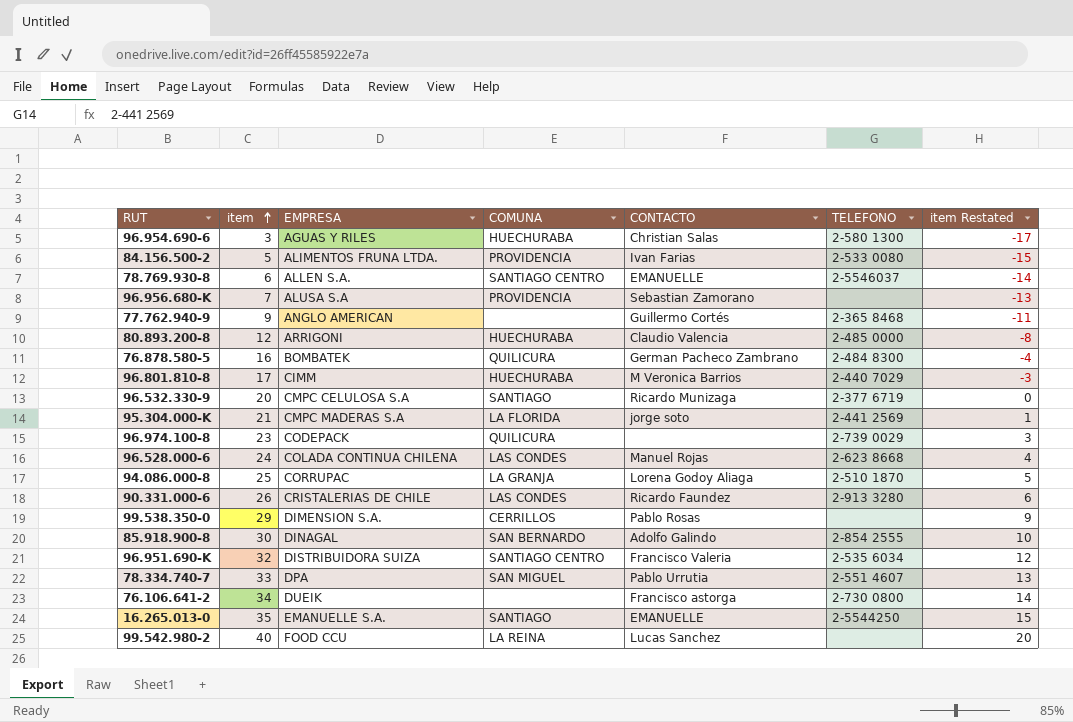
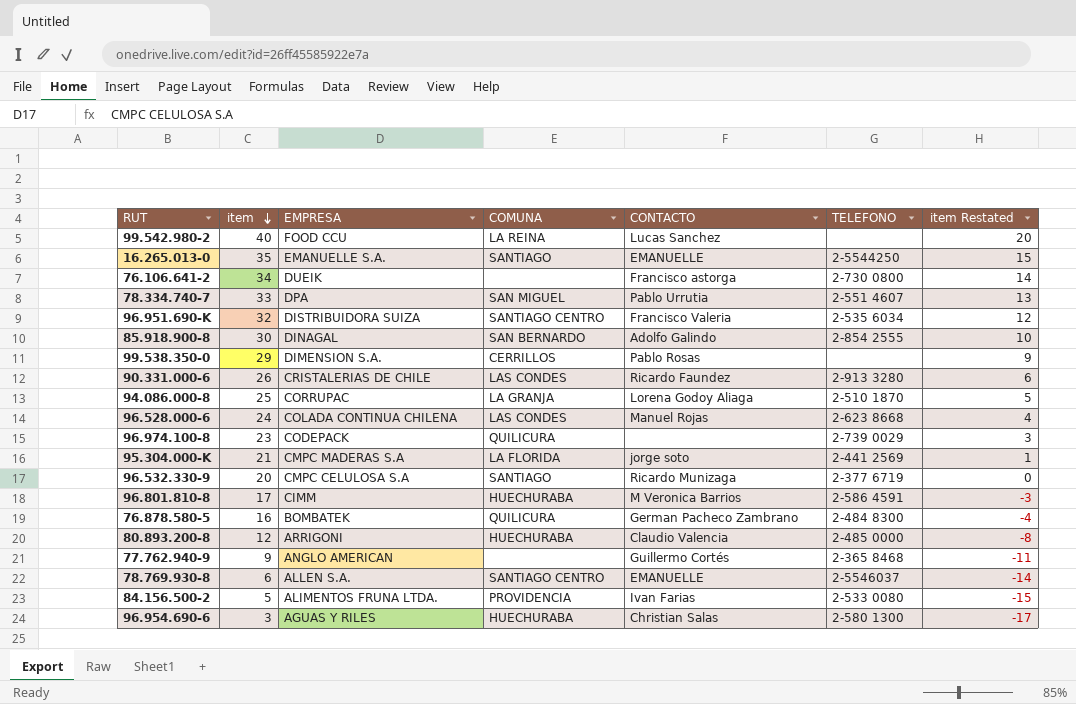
row order: item ascending -> item descending
row 96.956.680-K: 7 | ALUSA S.A | PROVIDENCIA | Sebastian Zamorano | none | -13 -> none
96.801.810-8 | TELEFONO: 2-440 7029 -> 2-586 4591

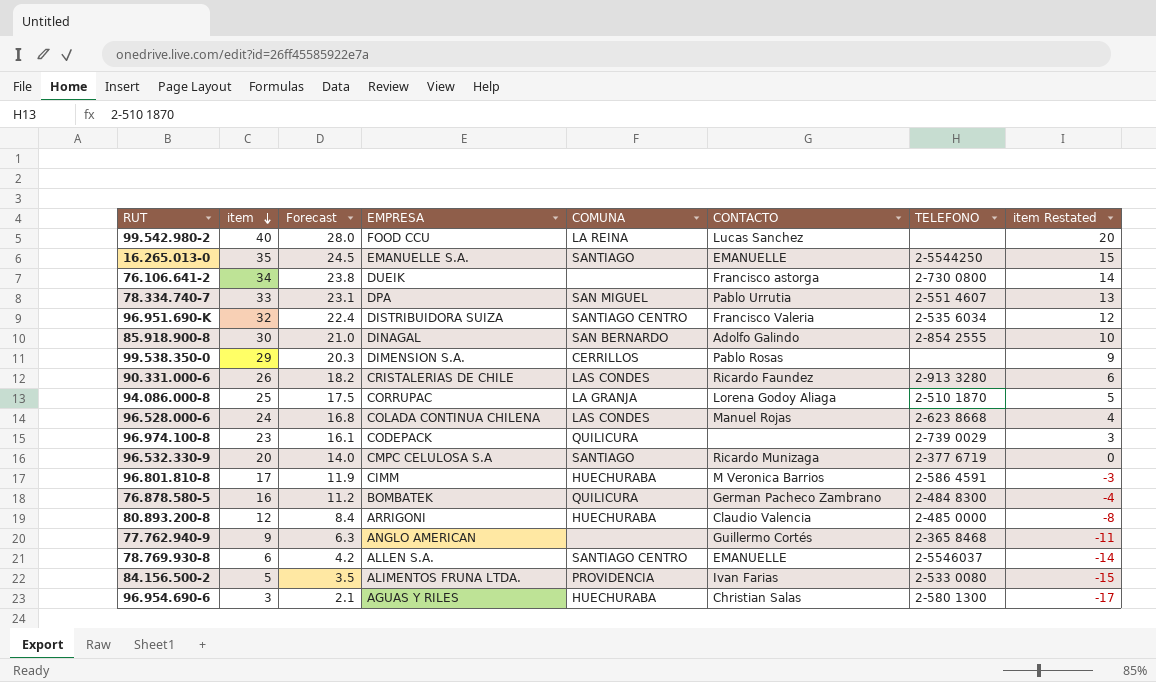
column Forecast | formula: none -> [item] * 0.7
row 95.304.000-K: 21 | CMPC MADERAS S.A | LA FLORIDA | jorge soto | 2-441 2569 | 1 -> none

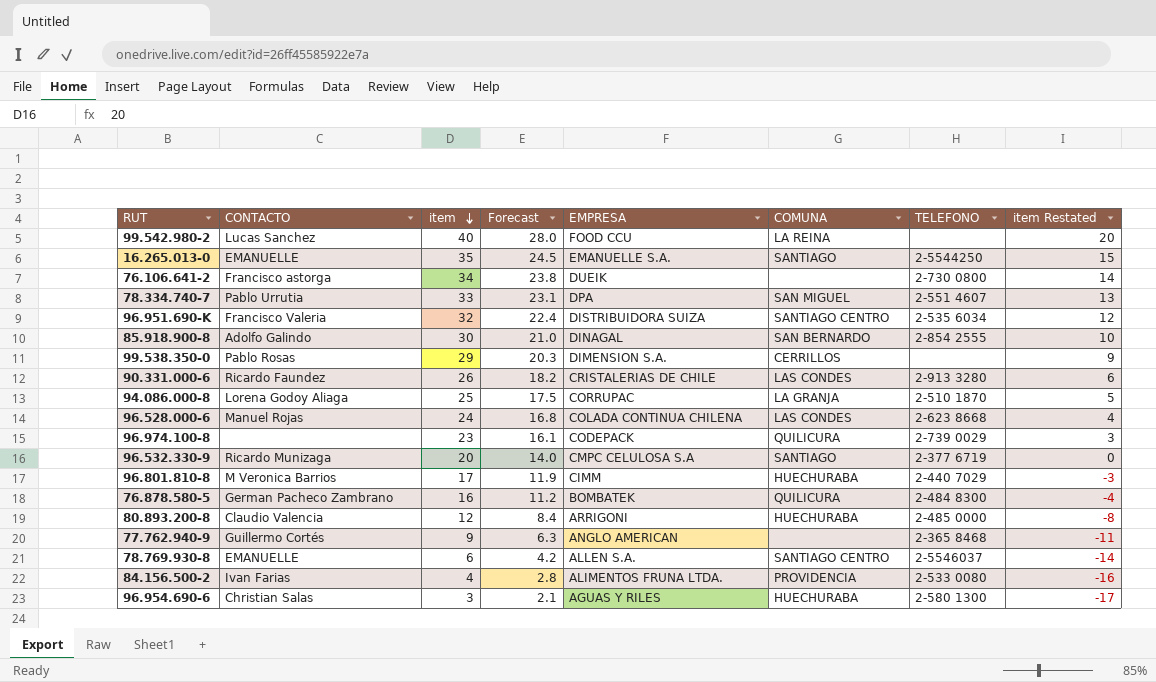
column CONTACTO | position: 6 -> 2
96.801.810-8 | TELEFONO: 2-586 4591 -> 2-440 7029
84.156.500-2 | item: 5 -> 4
84.156.500-2 | Forecast: 3.5 -> 2.8
84.156.500-2 | item Restated: -15 -> -16

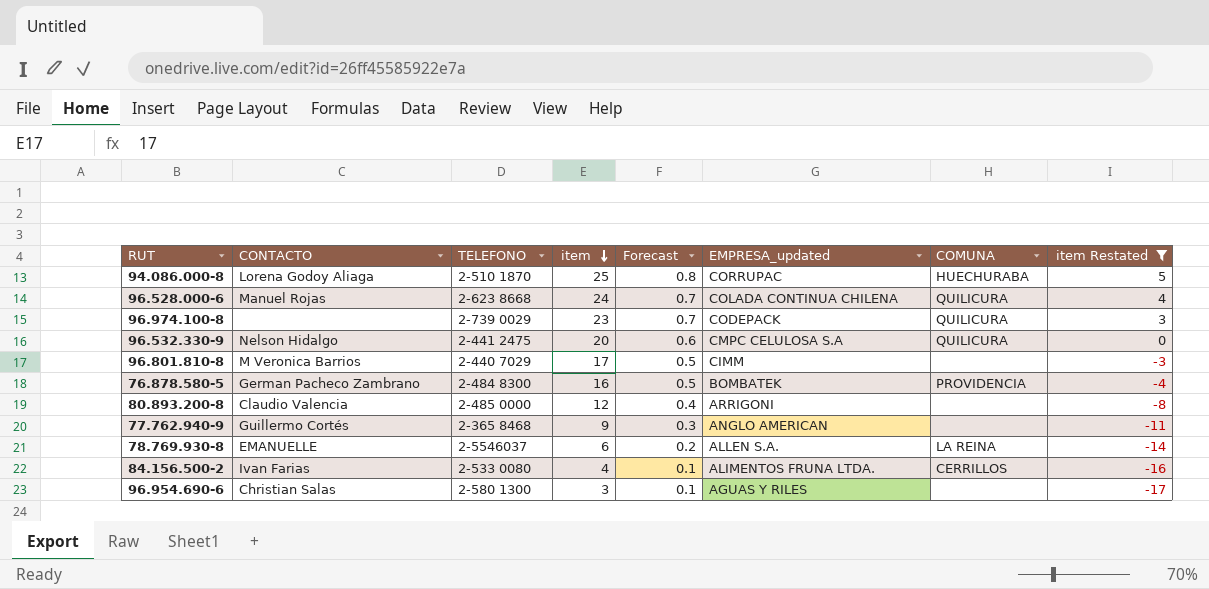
filter: none -> item Restated <= 5
column TELEFONO | position: 7 -> 3
column Forecast | formula: [item] * 0.7 -> [item] * 0.03
column name: EMPRESA -> EMPRESA_updated
94.086.000-8 | COMUNA: LA GRANJA -> HUECHURABA
96.528.000-6 | COMUNA: LAS CONDES -> QUILICURA
96.532.330-9 | CONTACTO: Ricardo Munizaga -> Nelson Hidalgo
96.532.330-9 | TELEFONO: 2-377 6719 -> 2-441 2475
96.532.330-9 | COMUNA: SANTIAGO -> QUILICURA
96.801.810-8 | COMUNA: HUECHURABA -> none
76.878.580-5 | COMUNA: QUILICURA -> PROVIDENCIA
80.893.200-8 | COMUNA: HUECHURABA -> none
78.769.930-8 | COMUNA: SANTIAGO CENTRO -> LA REINA
84.156.500-2 | COMUNA: PROVIDENCIA -> CERRILLOS
96.954.690-6 | COMUNA: HUECHURABA -> none

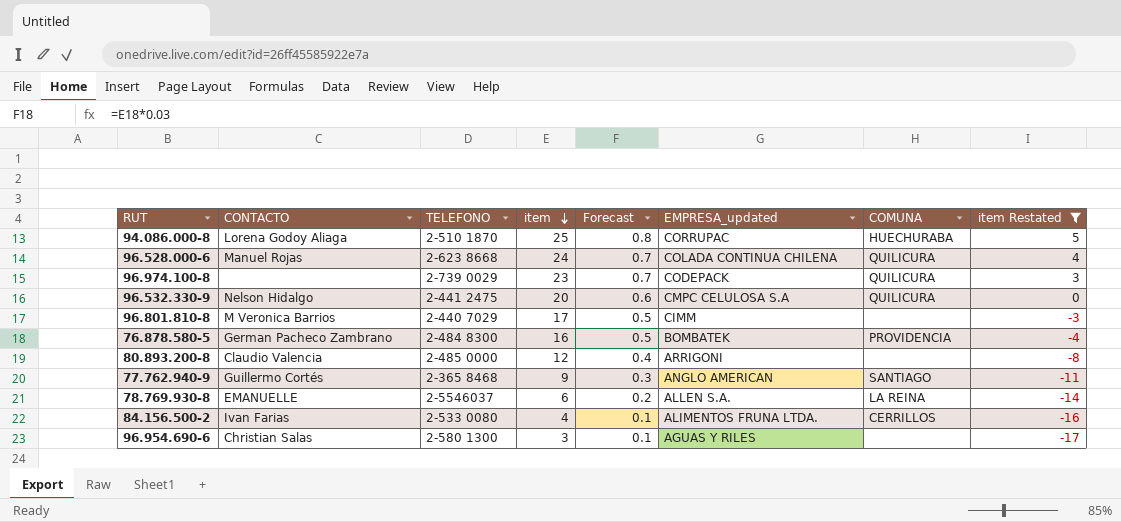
77.762.940-9 | COMUNA: none -> SANTIAGO

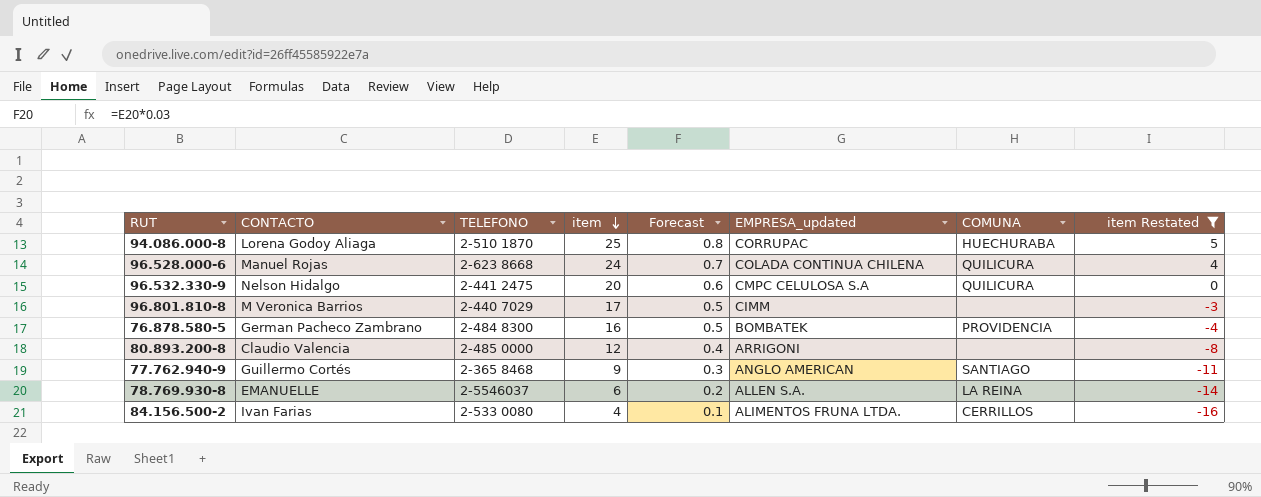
row 96.974.100-8: none | 2-739 0029 | 23 | 0.7 | CODEPACK | QUILICURA | 3 -> none
row 96.954.690-6: Christian Salas | 2-580 1300 | 3 | 0.1 | AGUAS Y RILES | none | -17 -> none

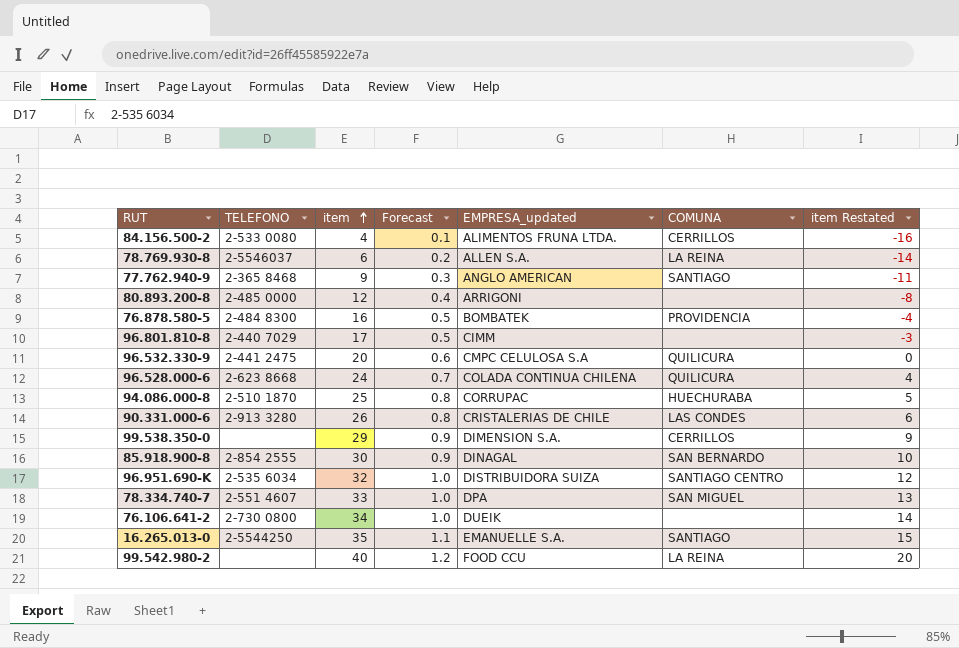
filter: item Restated <= 5 -> none
row order: item descending -> item ascending
column CONTACTO | position: 2 -> none

